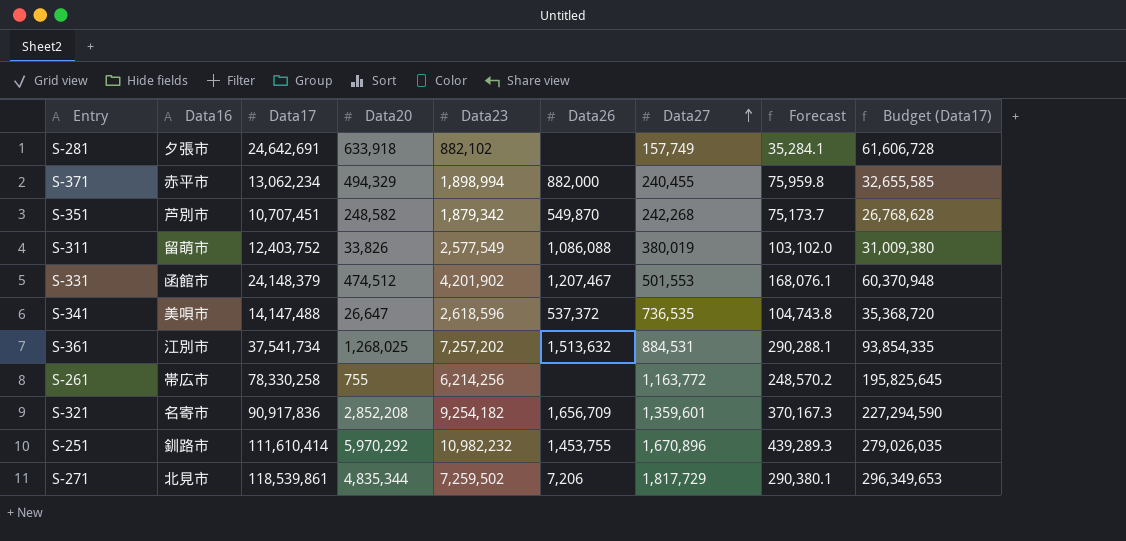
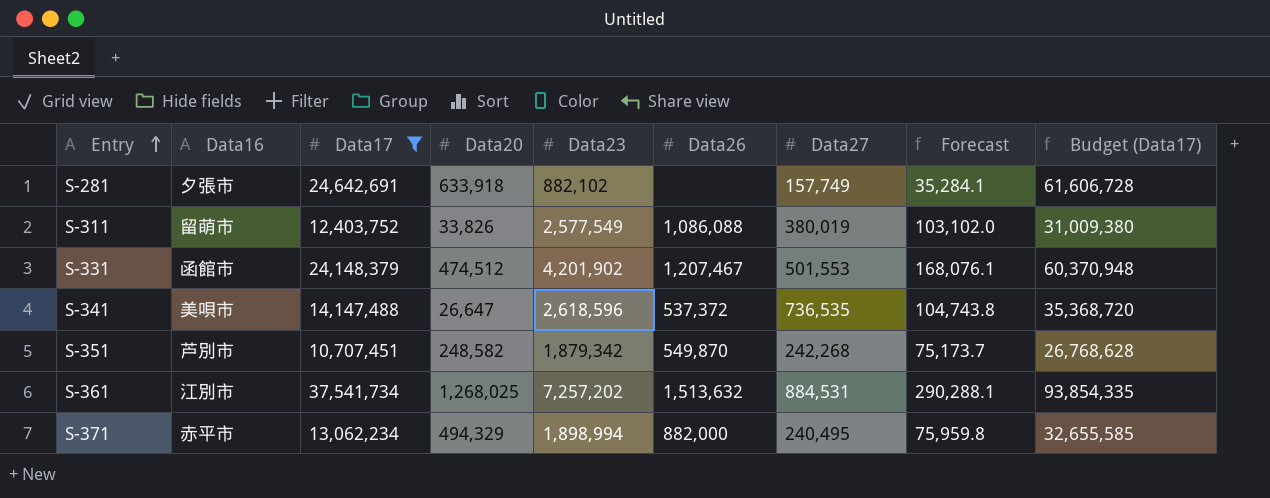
filter: none -> Data17 <= 37,541,734
row order: Data27 ascending -> Entry ascending
S-371 | Data27: 240,455 -> 240,495

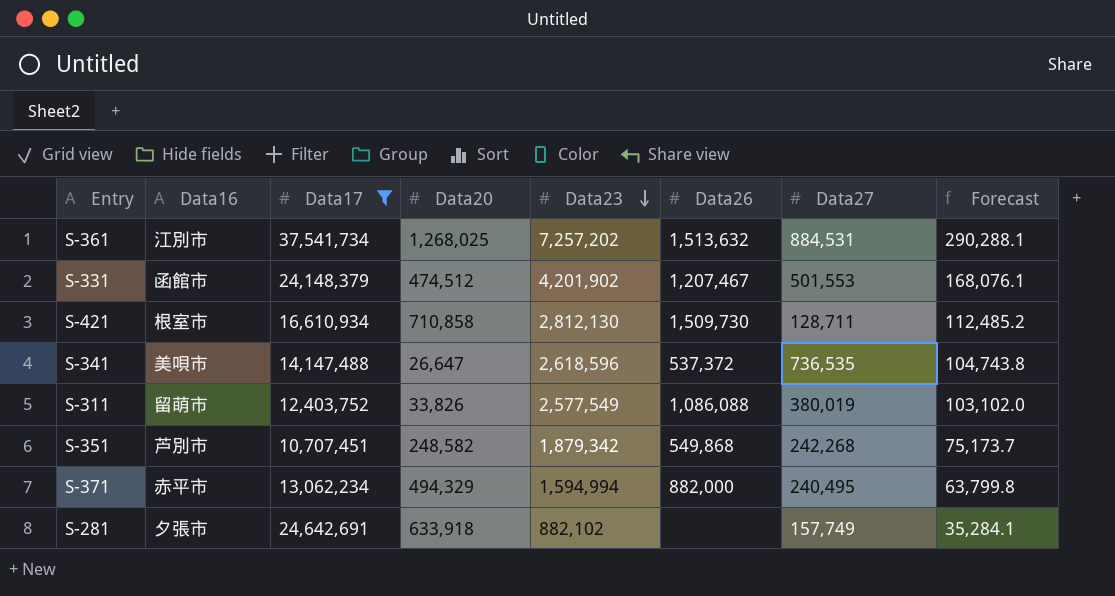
row order: Entry ascending -> Data23 descending
column Budget (Data17) | formula: [Data17] * 2.5 -> none
row S-421: none -> 根室市 | 16,610,934 | 710,858 | 2,812,130 | 1,509,730 | 128,711 | 112,485.2
S-351 | Data26: 549,870 -> 549,868
S-371 | Data23: 1,898,994 -> 1,594,994
S-371 | Forecast: 75,959.8 -> 63,799.8

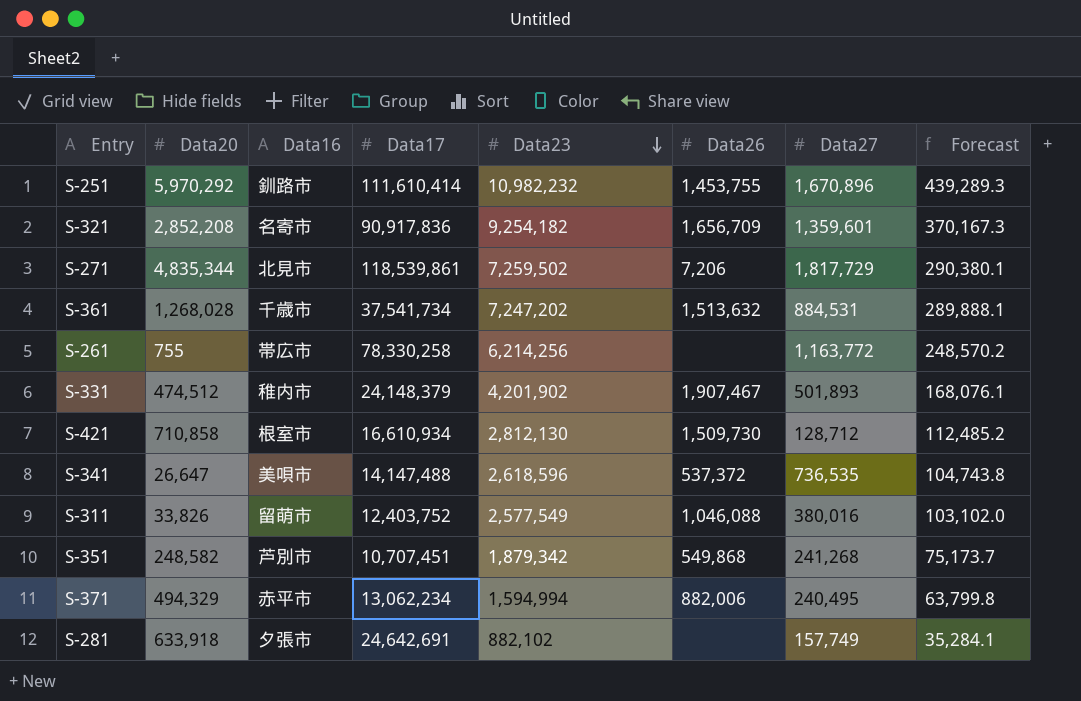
filter: Data17 <= 37,541,734 -> none
column Data20 | position: 4 -> 2
S-361 | Data20: 1,268,025 -> 1,268,028
S-361 | Data16: 江別市 -> 千歳市
S-361 | Data23: 7,257,202 -> 7,247,202
S-361 | Forecast: 290,288.1 -> 289,888.1
S-331 | Data16: 函館市 -> 稚内市
S-331 | Data26: 1,207,467 -> 1,907,467
S-331 | Data27: 501,553 -> 501,893
S-421 | Data27: 128,711 -> 128,712
S-311 | Data26: 1,086,088 -> 1,046,088
S-311 | Data27: 380,019 -> 380,016
S-351 | Data27: 242,268 -> 241,268
S-371 | Data26: 882,000 -> 882,006

